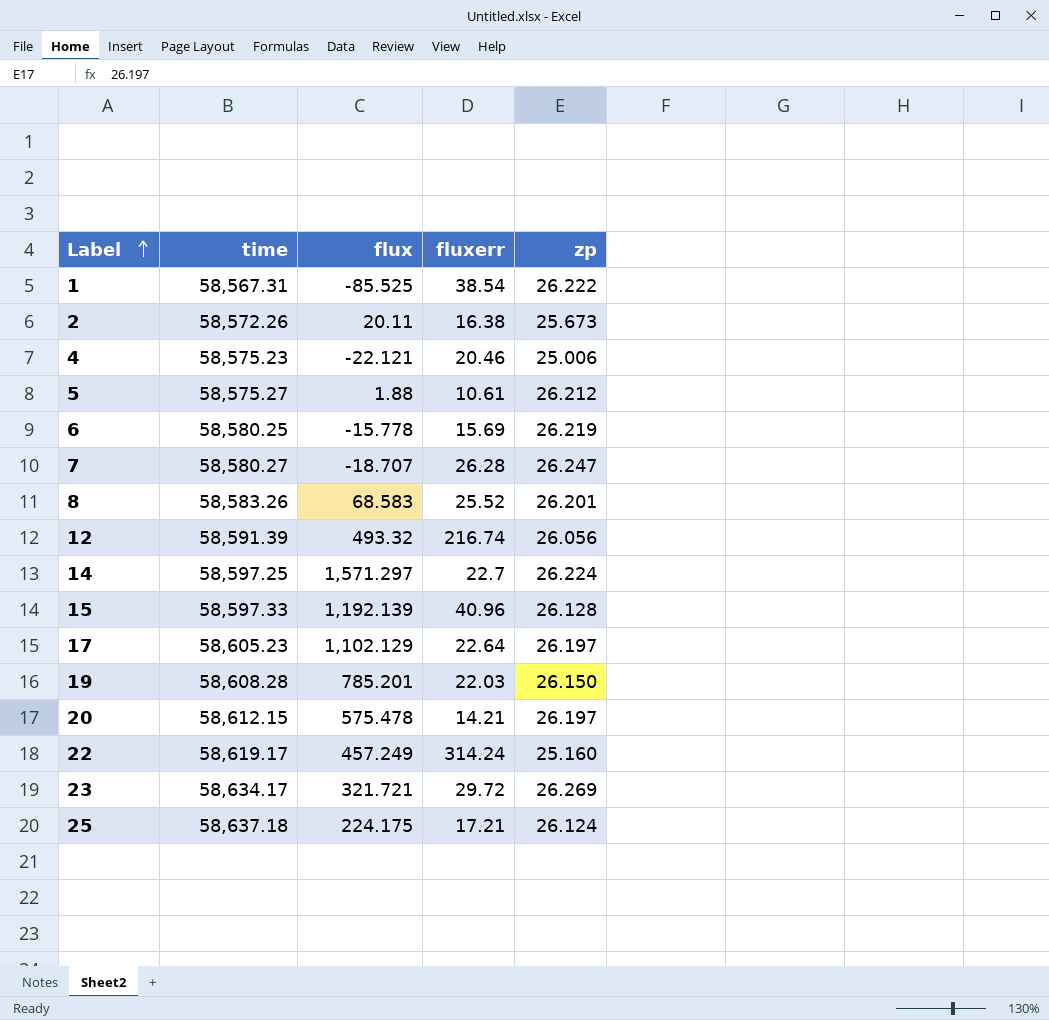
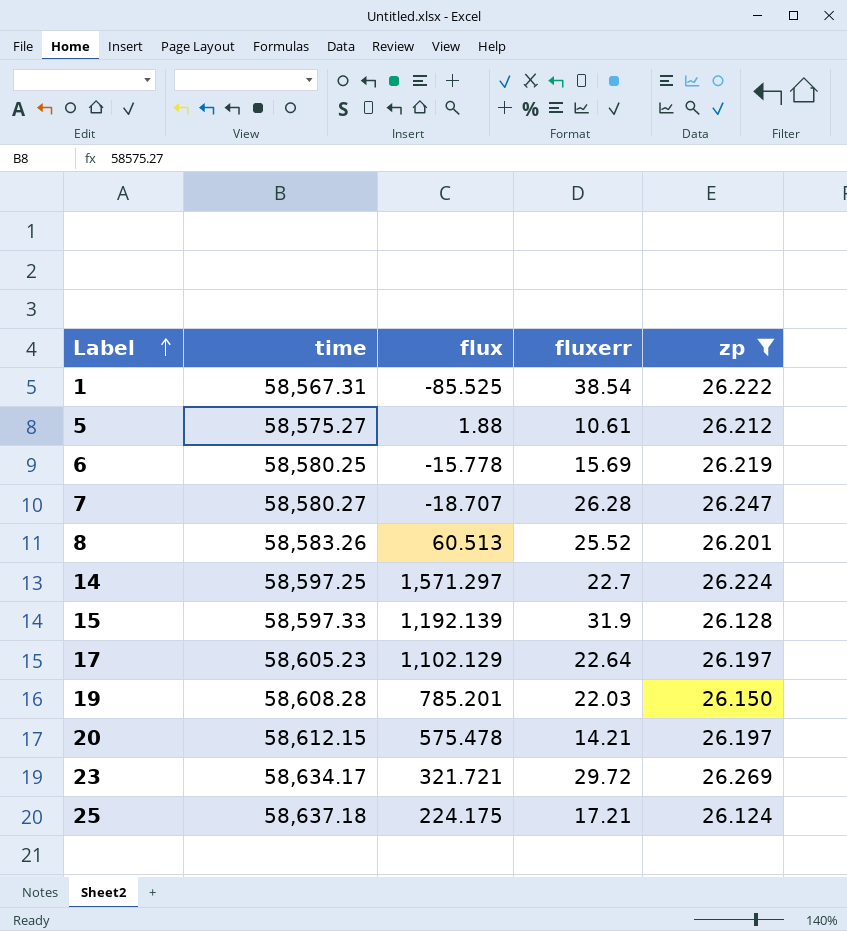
filter: none -> zp >= 26.124
8 | flux: 68.583 -> 60.513
15 | fluxerr: 40.96 -> 31.9

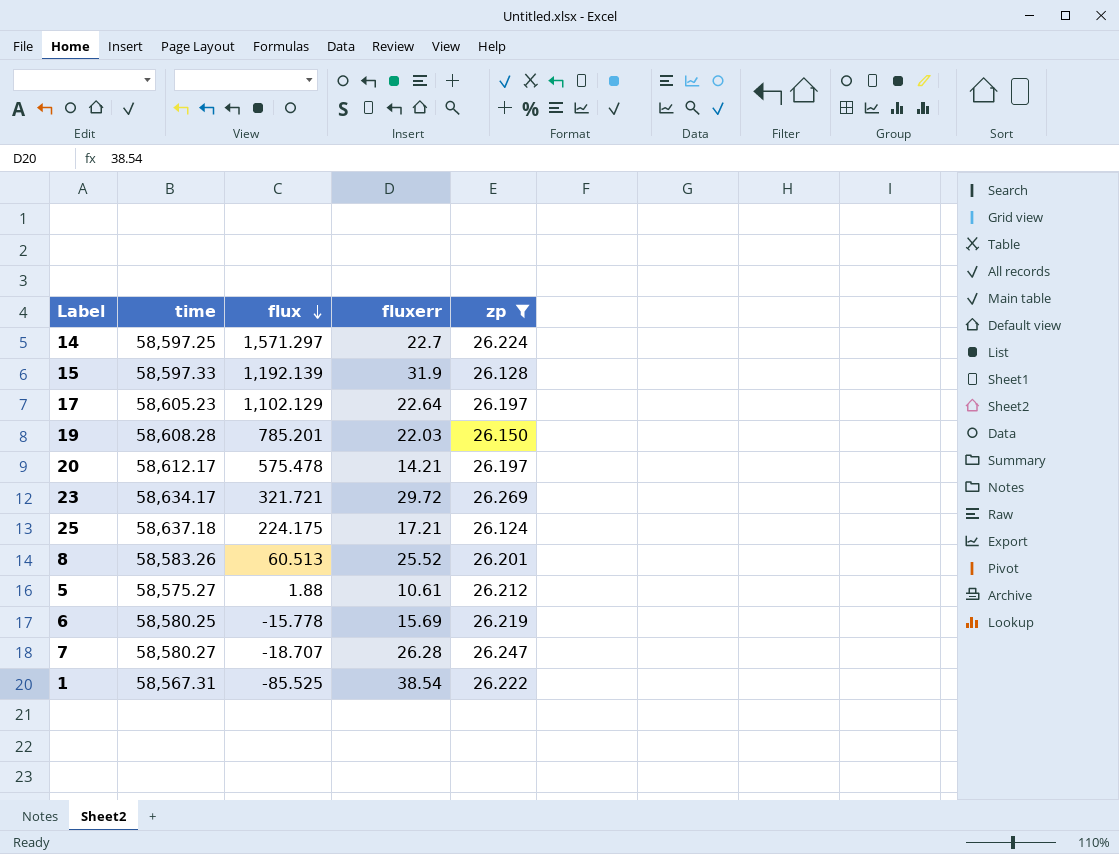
row order: Label ascending -> flux descending
20 | time: 58,612.15 -> 58,612.17

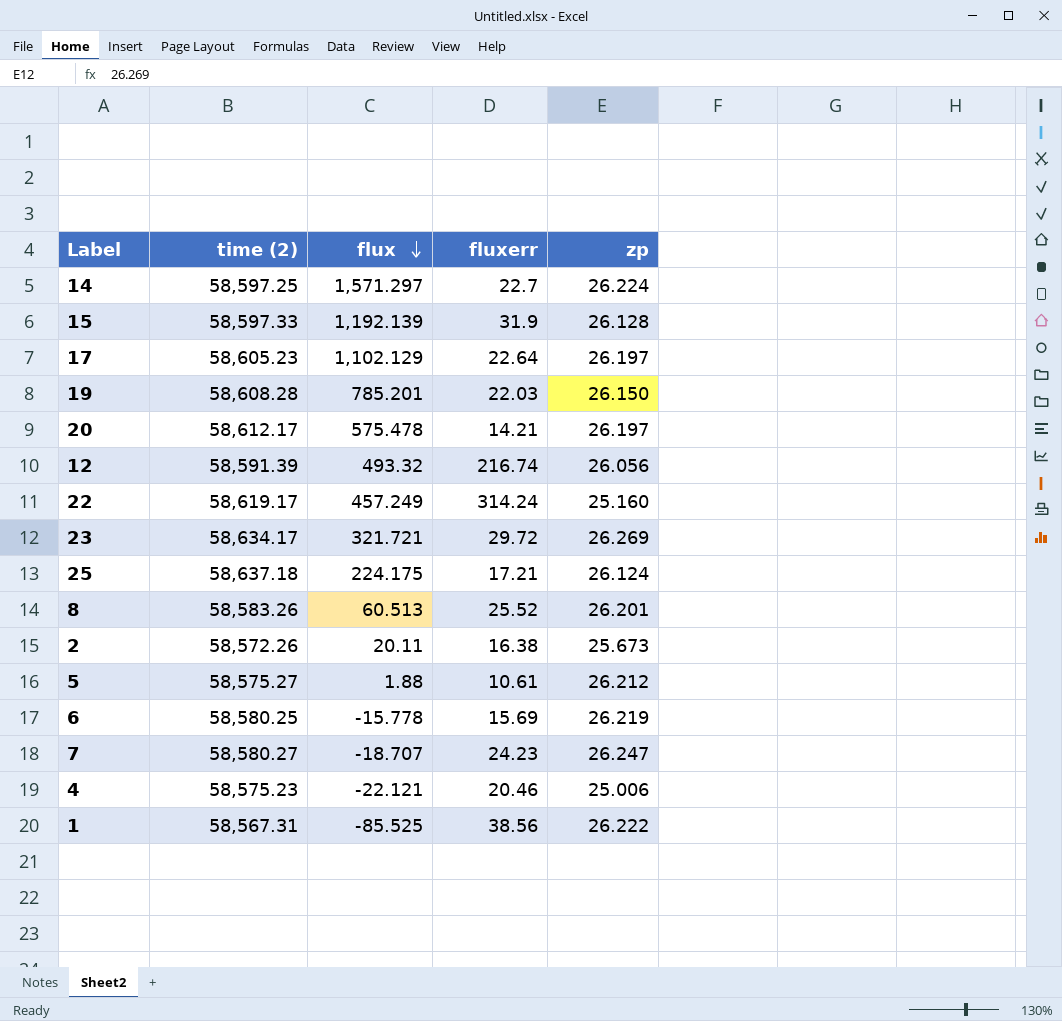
filter: zp >= 26.124 -> none
column name: time -> time (2)
7 | fluxerr: 26.28 -> 24.23
1 | fluxerr: 38.54 -> 38.56

